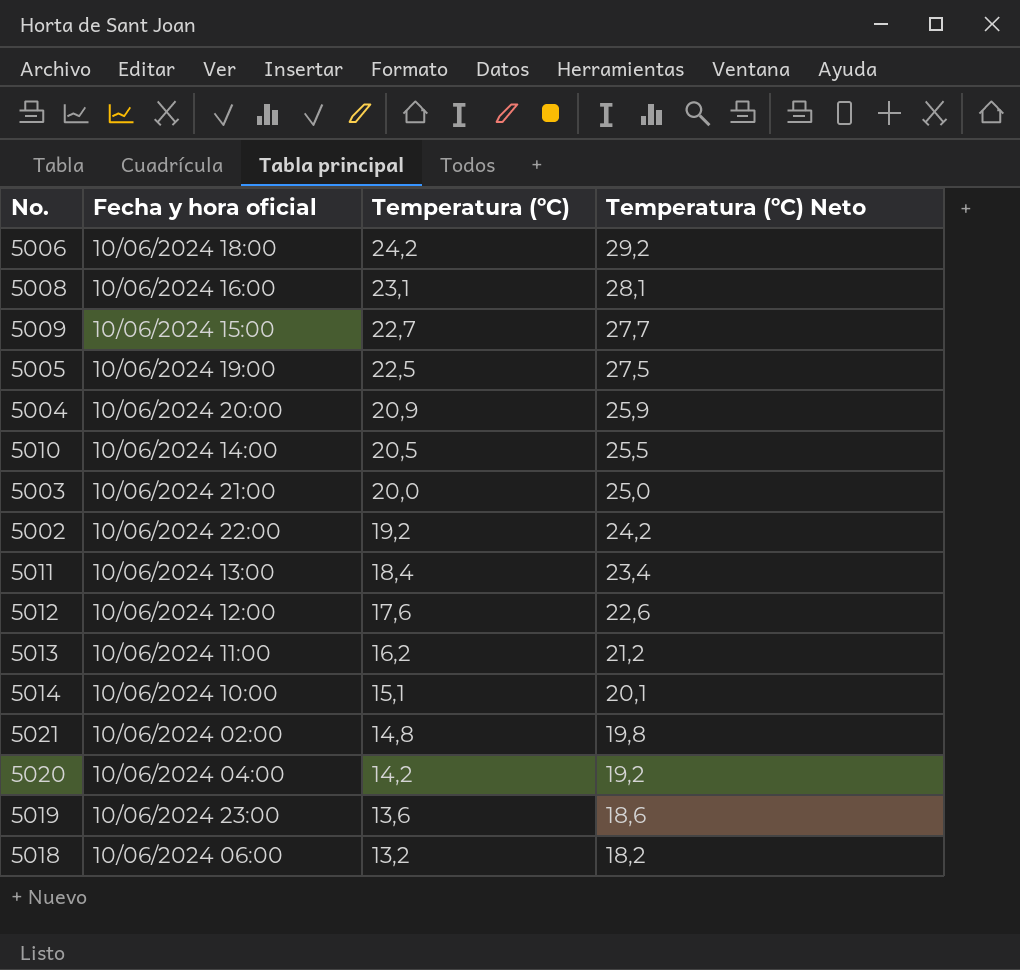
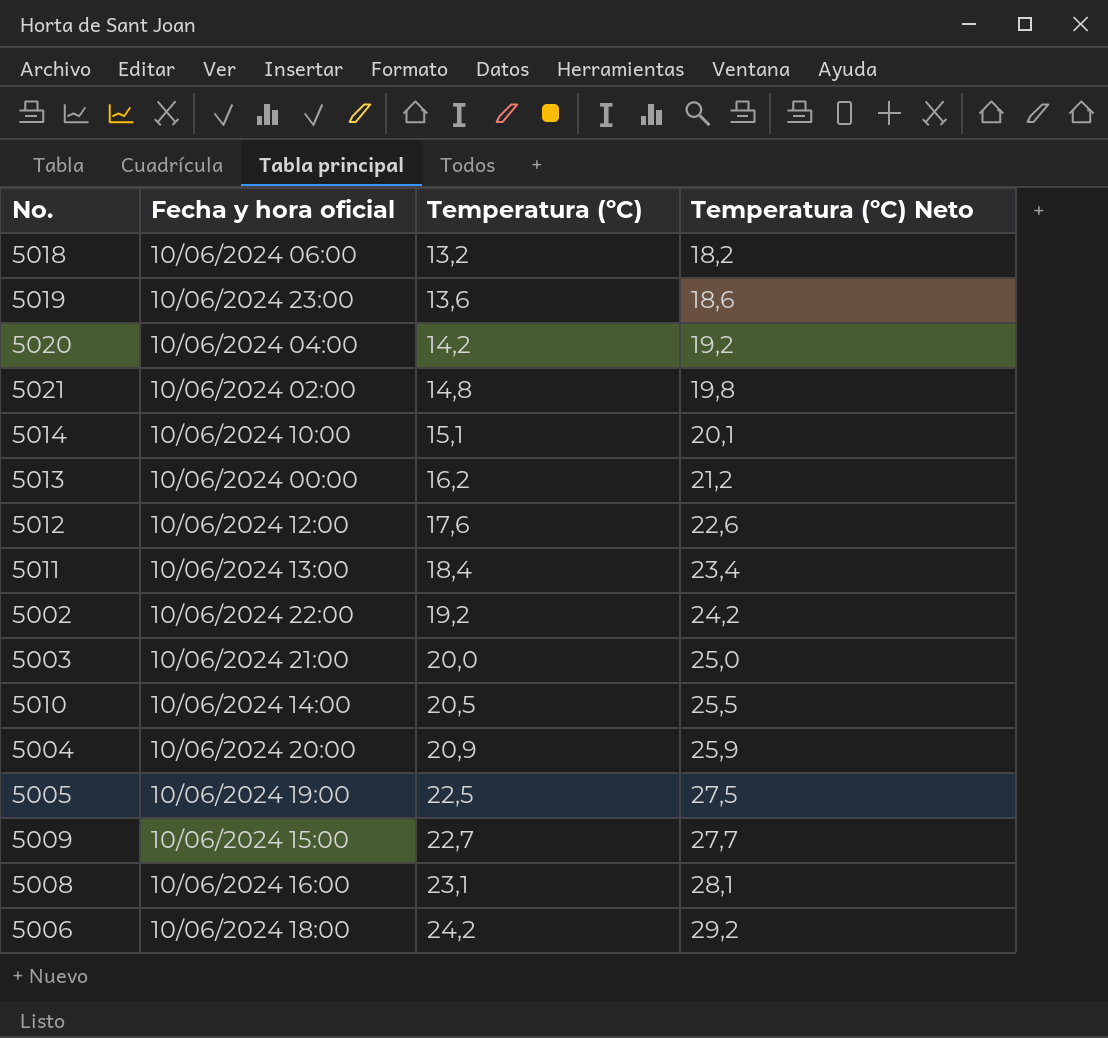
row order: Temperatura (ºC) descending -> Temperatura (ºC) ascending
5013 | Fecha y hora oficial: 10/06/2024 11:00 -> 10/06/2024 00:00

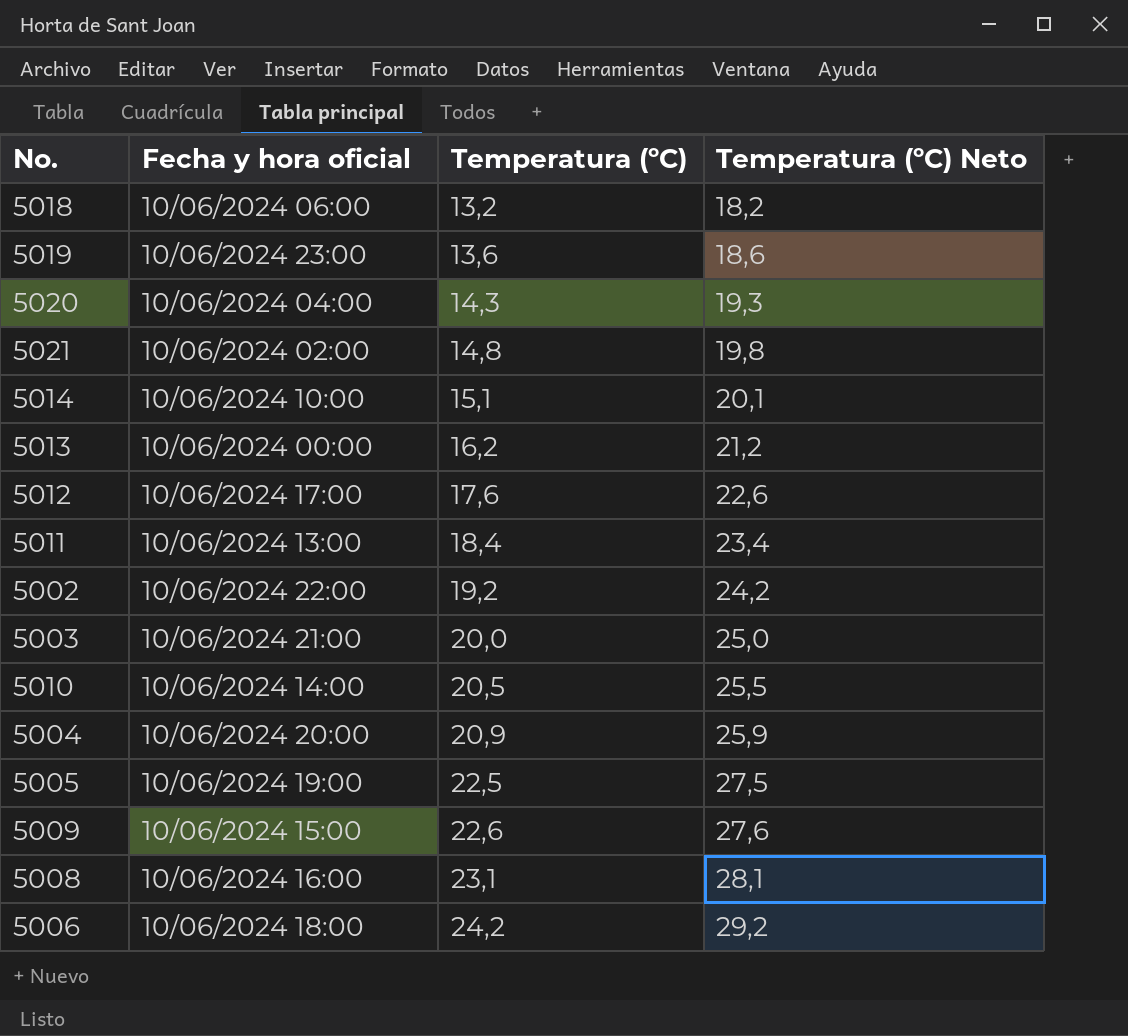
5020 | Temperatura (ºC): 14,2 -> 14,3
5020 | Temperatura (ºC) Neto: 19,2 -> 19,3
5012 | Fecha y hora oficial: 10/06/2024 12:00 -> 10/06/2024 17:00
5009 | Temperatura (ºC): 22,7 -> 22,6
5009 | Temperatura (ºC) Neto: 27,7 -> 27,6

